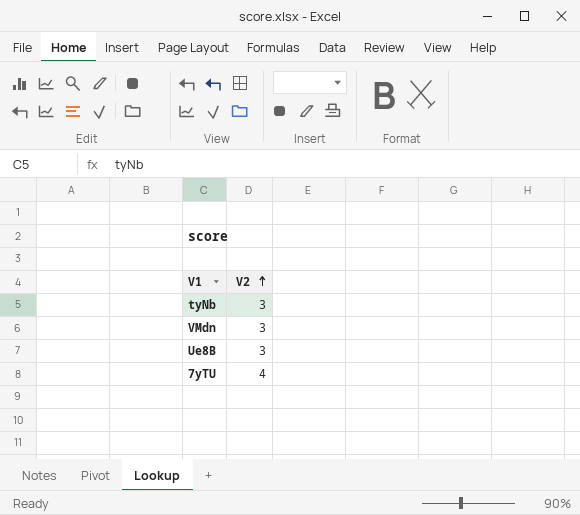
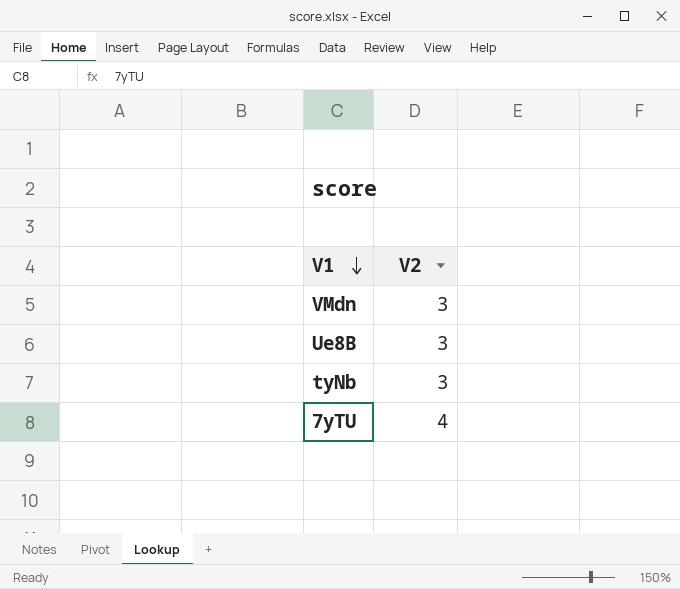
row order: V2 ascending -> V1 descending

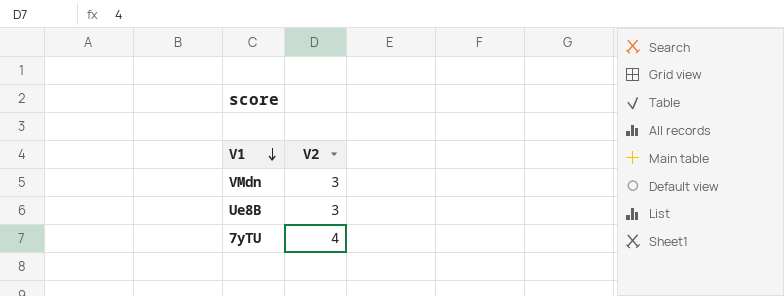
row tyNb: 3 -> none

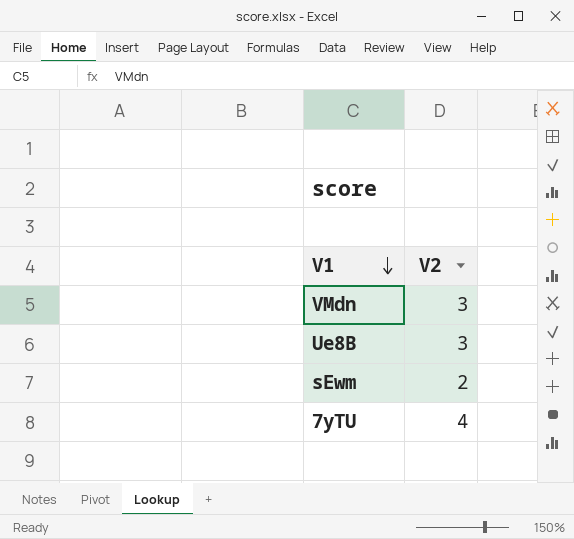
row sEwm: none -> 2

